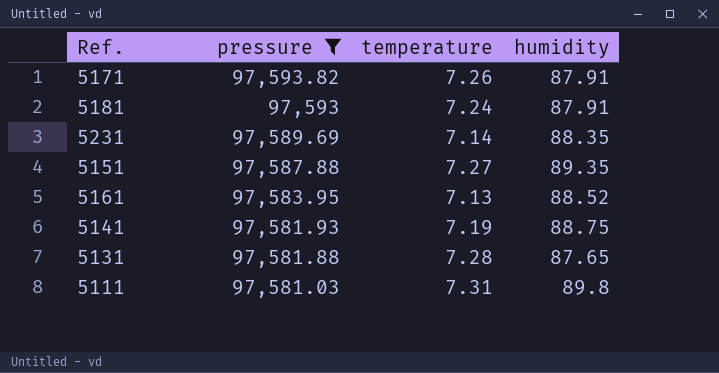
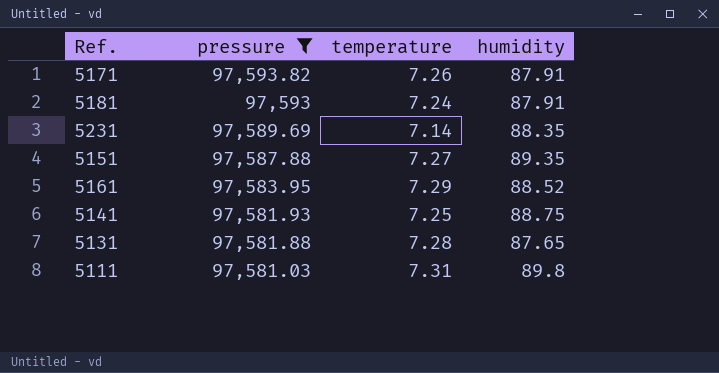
5161 | temperature: 7.13 -> 7.29
5141 | temperature: 7.19 -> 7.25

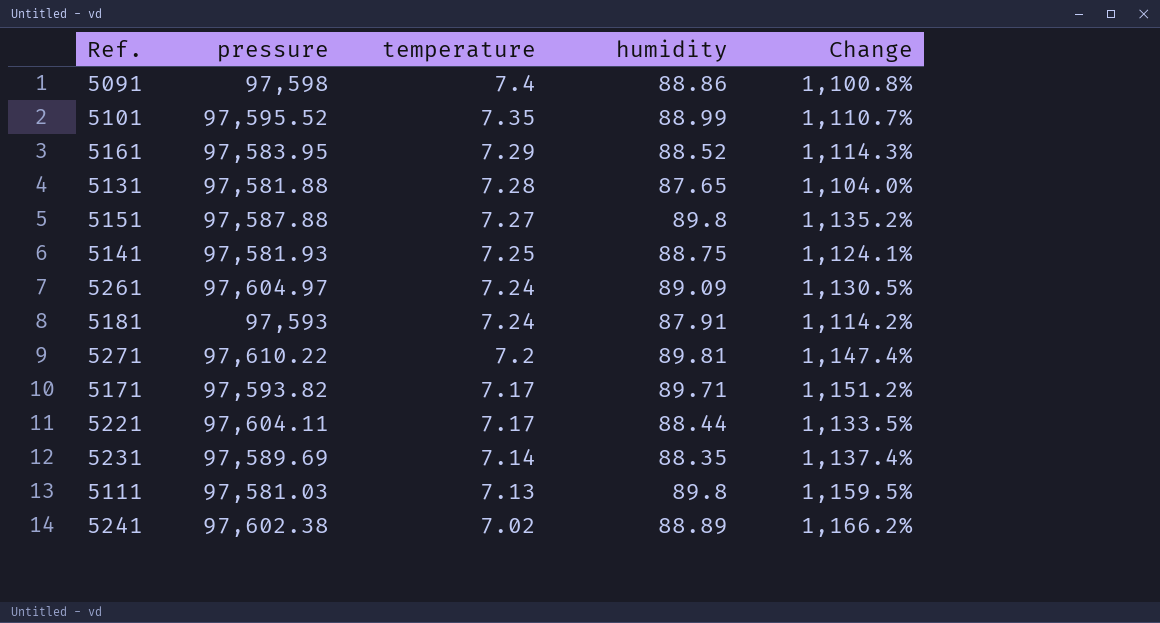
filter: pressure <= 97,593.82 -> none
row order: pressure descending -> temperature descending
column Change | formula: none -> ([humidity] - [temperature]) / [temperature]
5151 | humidity: 89.35 -> 89.8
5171 | temperature: 7.26 -> 7.17
5171 | humidity: 87.91 -> 89.71
5111 | temperature: 7.31 -> 7.13

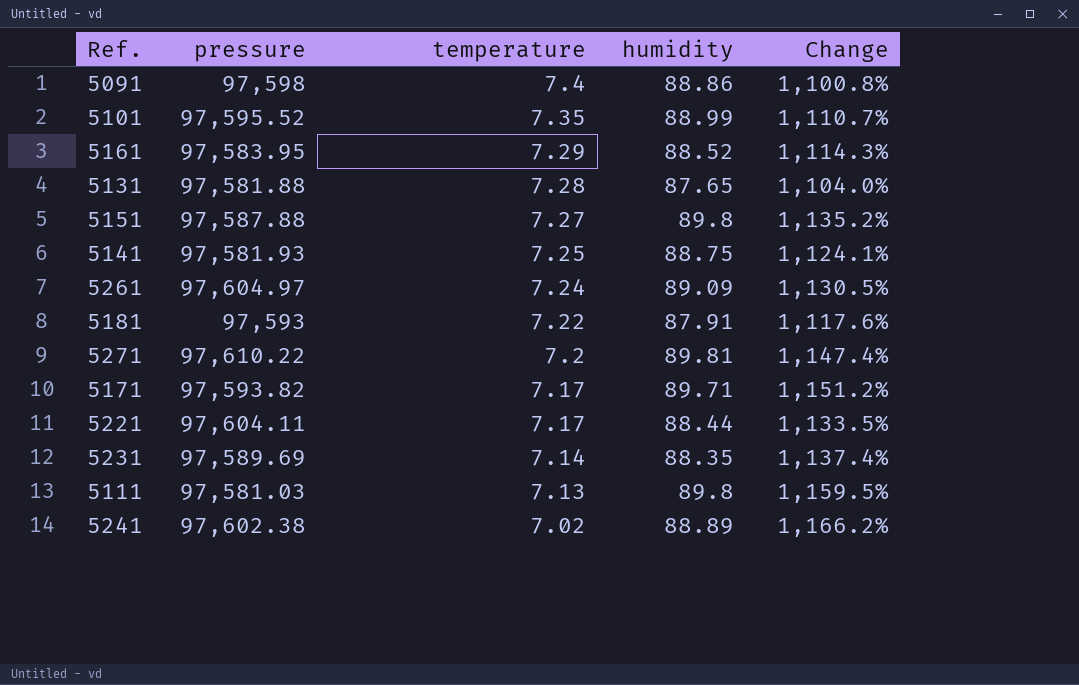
5181 | temperature: 7.24 -> 7.22
5181 | Change: 1,114.2% -> 1,117.6%

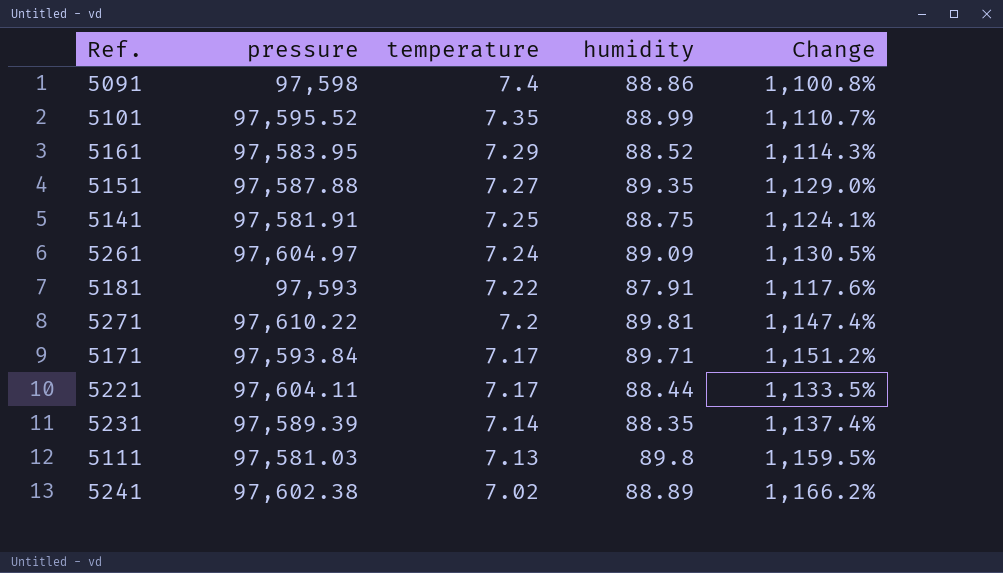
row 5131: 97,581.88 | 7.28 | 87.65 | 1,104.0% -> none
5151 | humidity: 89.8 -> 89.35
5151 | Change: 1,135.2% -> 1,129.0%
5141 | pressure: 97,581.93 -> 97,581.91
5171 | pressure: 97,593.82 -> 97,593.84
5231 | pressure: 97,589.69 -> 97,589.39

